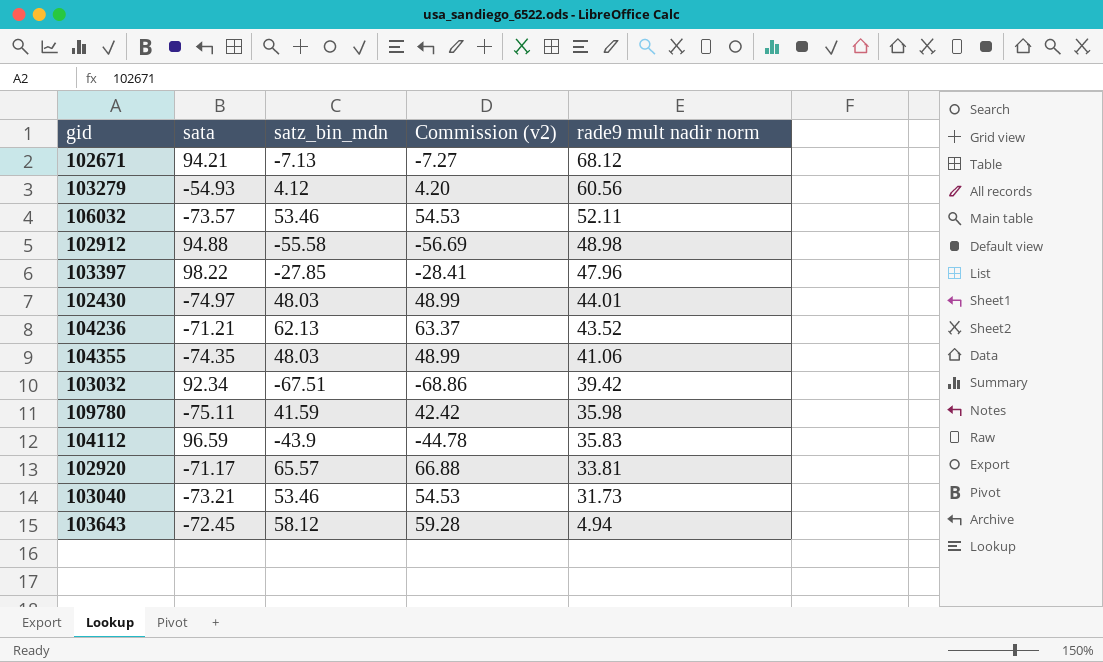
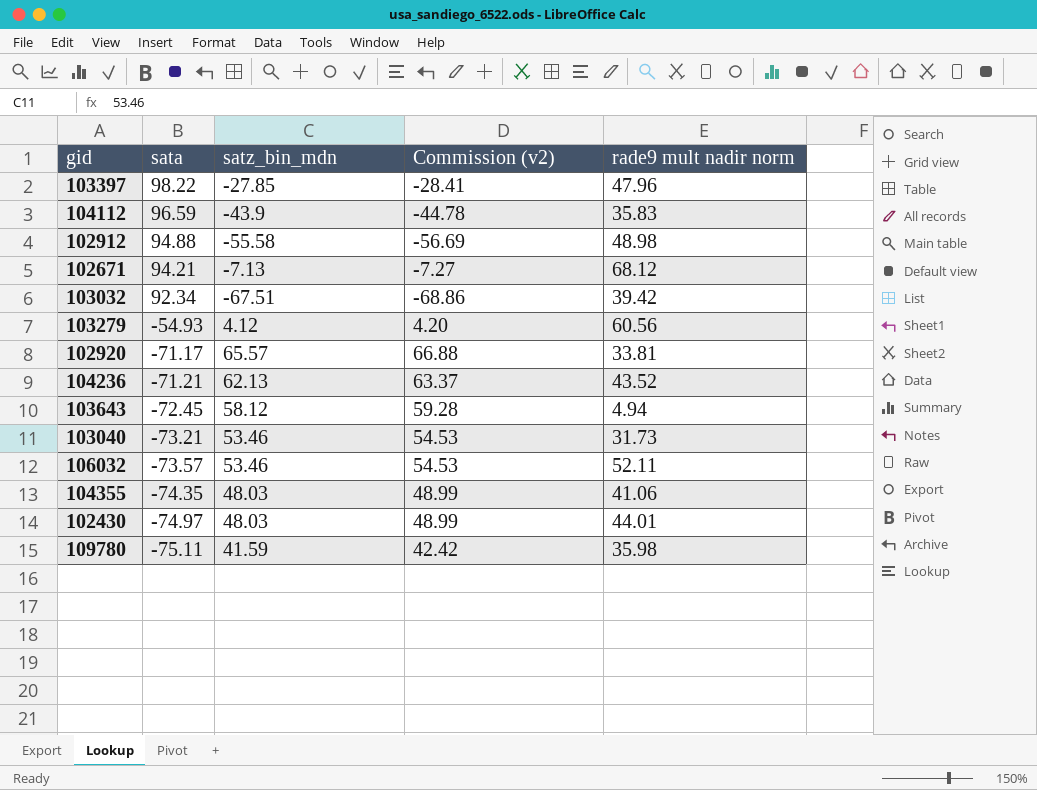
row order: rade9 mult nadir norm descending -> sata descending

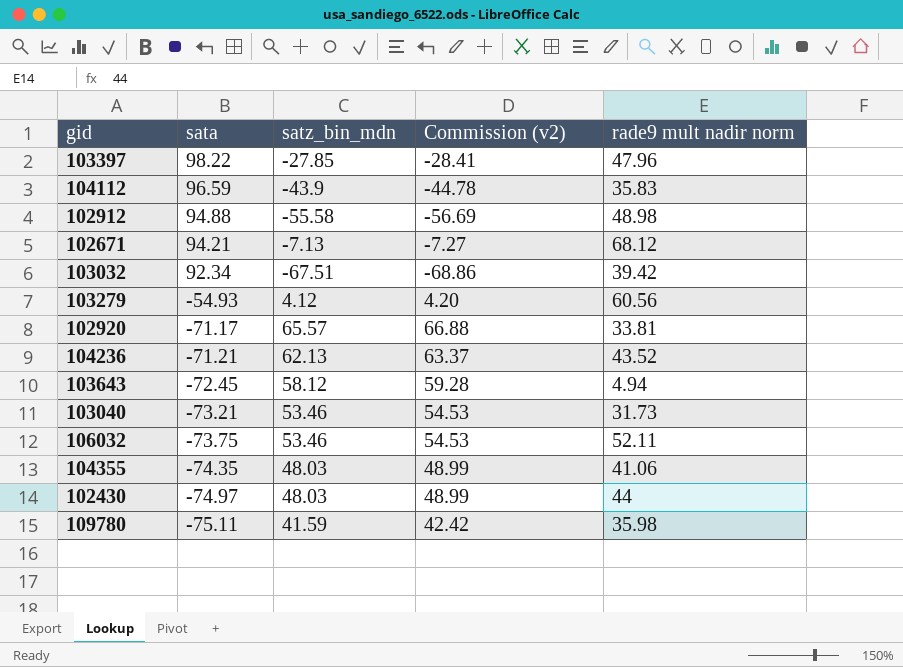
106032 | sata: -73.57 -> -73.75
102430 | rade9 mult nadir norm: 44.01 -> 44

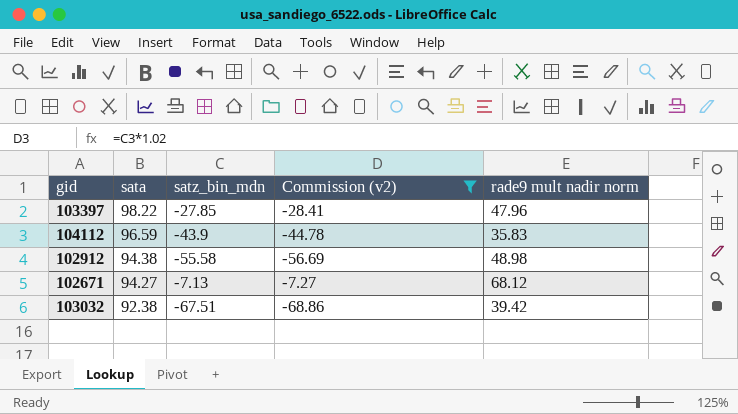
filter: none -> Commission (v2) <= -7.27
102912 | sata: 94.88 -> 94.38
102671 | sata: 94.21 -> 94.27
103032 | sata: 92.34 -> 92.38

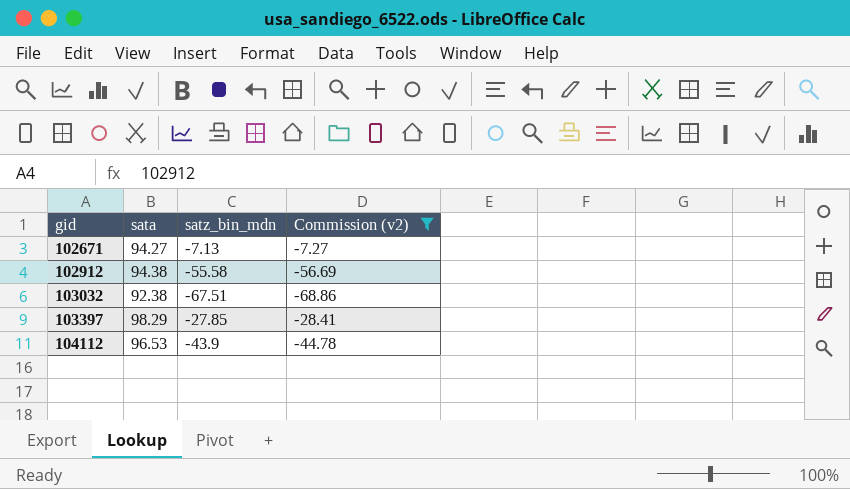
row order: sata descending -> gid ascending
column rade9 mult nadir norm | position: 5 -> none
103397 | sata: 98.22 -> 98.29
104112 | sata: 96.59 -> 96.53

